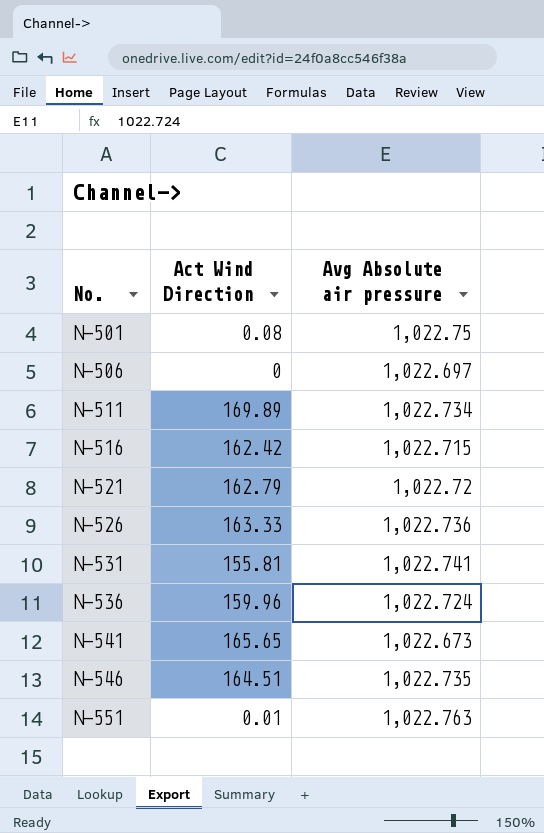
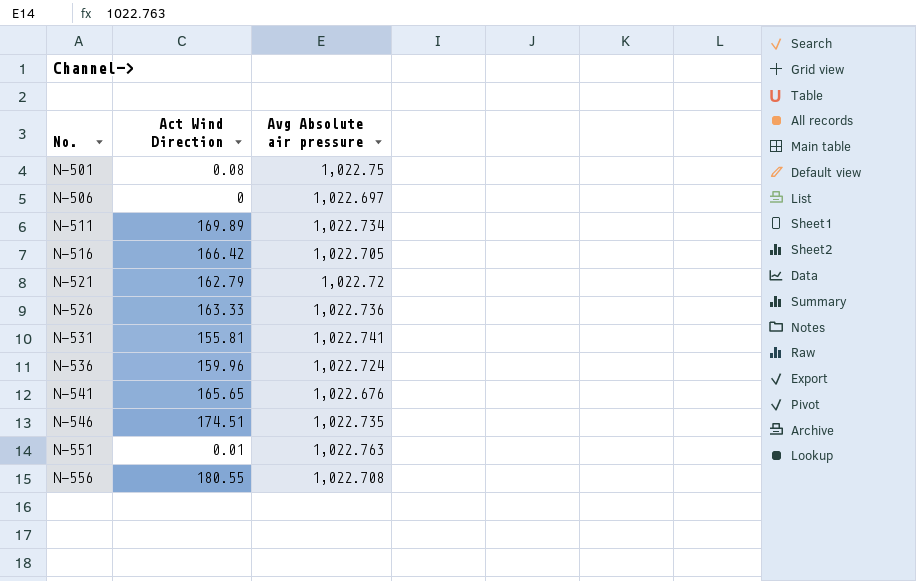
N-516 | Act Wind Direction: 162.42 -> 166.42
N-516 | Avg Absolute air pressure: 1,022.715 -> 1,022.705
N-541 | Avg Absolute air pressure: 1,022.673 -> 1,022.676
N-546 | Act Wind Direction: 164.51 -> 174.51
row N-556: none -> 180.55 | 1,022.708

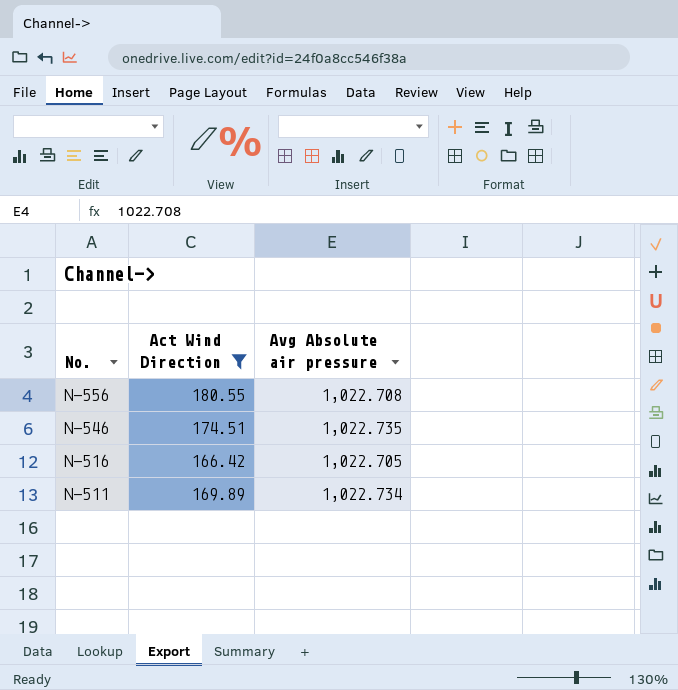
filter: none -> Act Wind Direction >= 166.42
row order: No. ascending -> No. descending

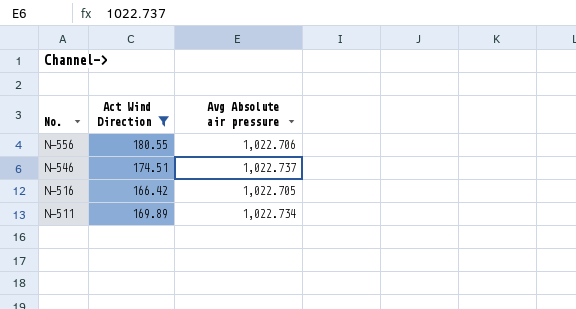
N-556 | Avg Absolute air pressure: 1,022.708 -> 1,022.706
N-546 | Avg Absolute air pressure: 1,022.735 -> 1,022.737

